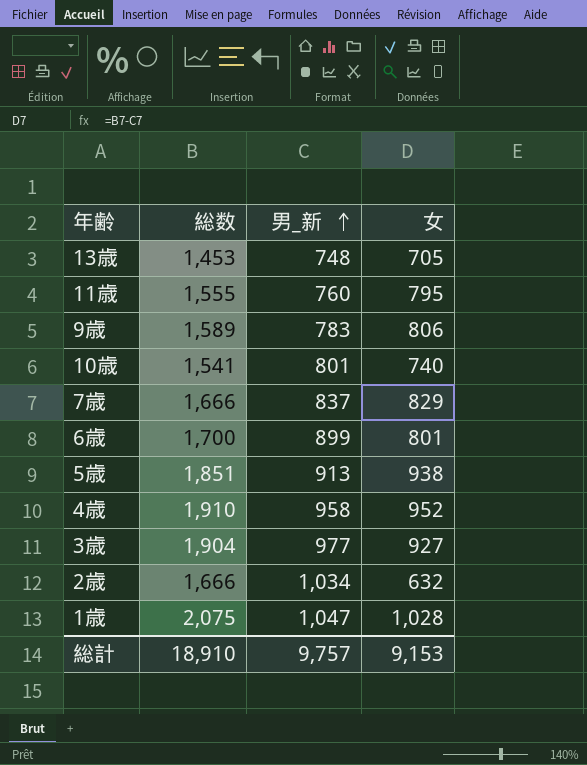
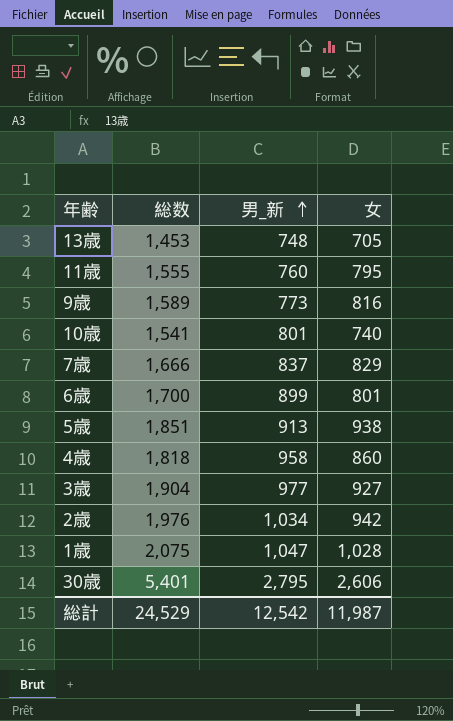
9歳 | 男_新: 783 -> 773
9歳 | 女: 806 -> 816
4歳 | 総数: 1,910 -> 1,818
4歳 | 女: 952 -> 860
2歳 | 総数: 1,666 -> 1,976
2歳 | 女: 632 -> 942
row 30歳: none -> 5,401 | 2,795 | 2,606
総計 | 総数: 18,910 -> 24,529
総計 | 男_新: 9,757 -> 12,542
総計 | 女: 9,153 -> 11,987

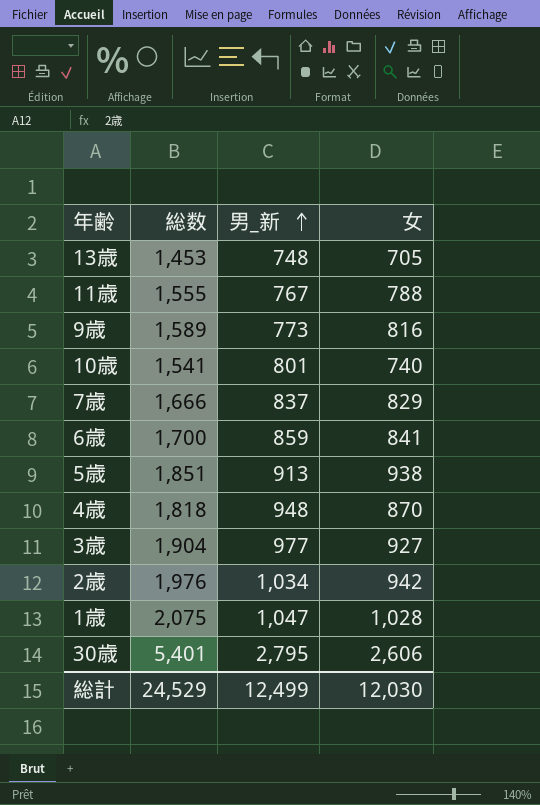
11歳 | 男_新: 760 -> 767
11歳 | 女: 795 -> 788
6歳 | 男_新: 899 -> 859
6歳 | 女: 801 -> 841
4歳 | 男_新: 958 -> 948
4歳 | 女: 860 -> 870
総計 | 男_新: 12,542 -> 12,499
総計 | 女: 11,987 -> 12,030

